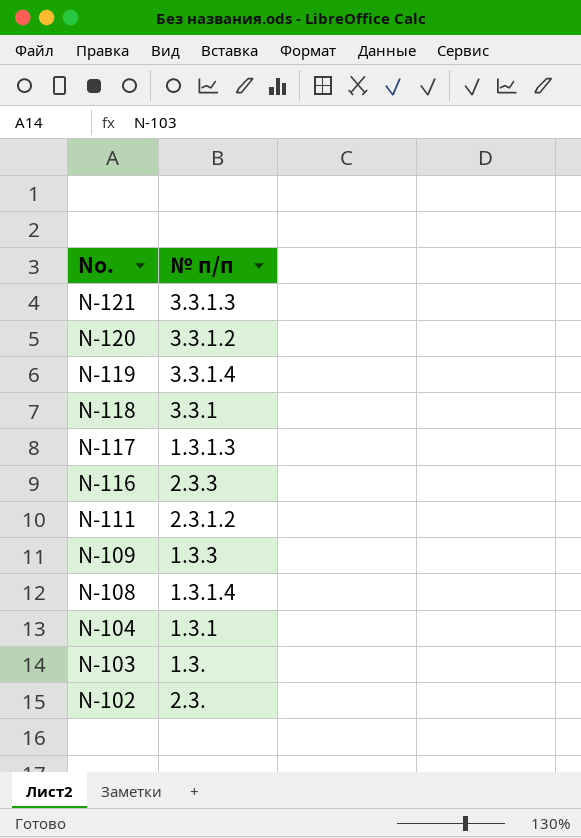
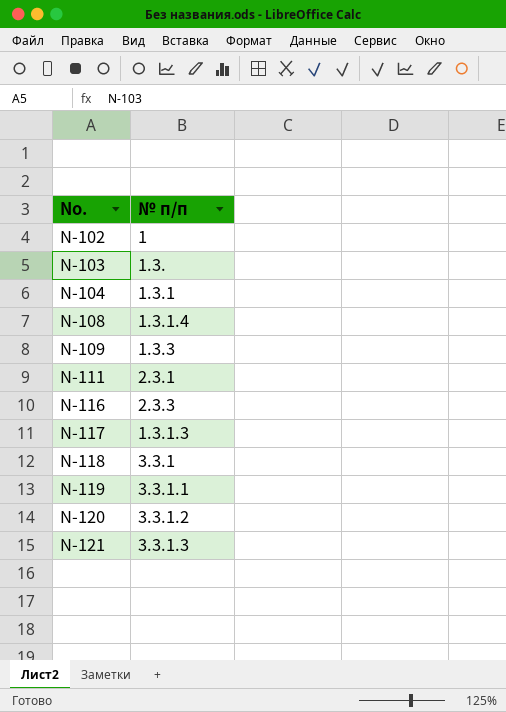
row order: No. descending -> No. ascending
N-102 | № п/п: 2.3. -> 1
N-111 | № п/п: 2.3.1.2 -> 2.3.1
N-119 | № п/п: 3.3.1.4 -> 3.3.1.1

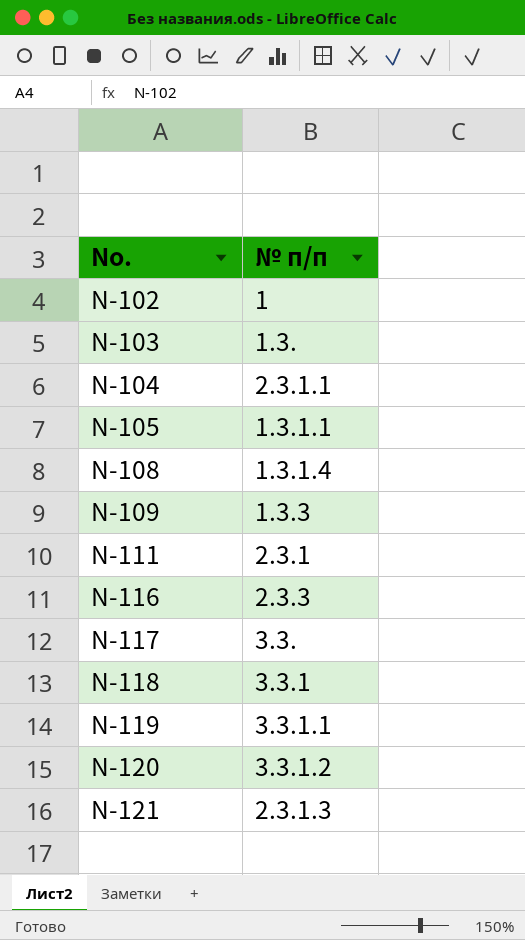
N-104 | № п/п: 1.3.1 -> 2.3.1.1
row N-105: none -> 1.3.1.1
N-117 | № п/п: 1.3.1.3 -> 3.3.
N-121 | № п/п: 3.3.1.3 -> 2.3.1.3

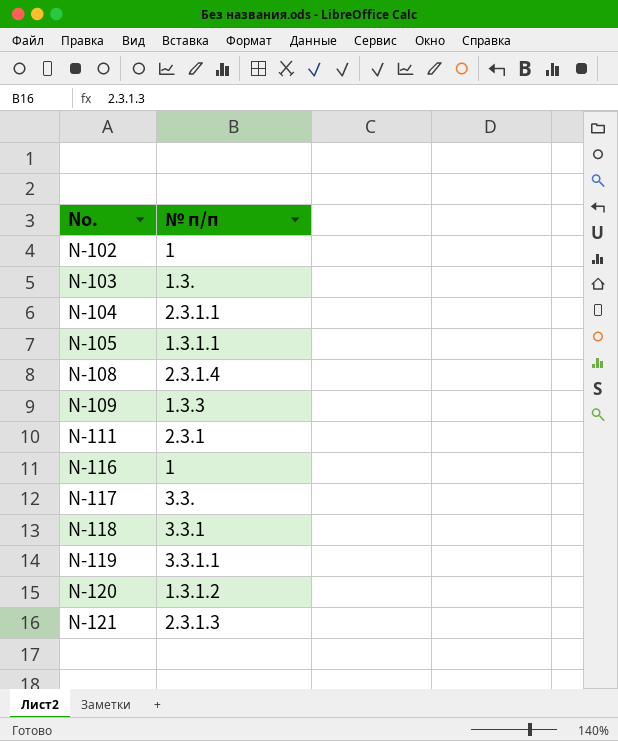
N-108 | № п/п: 1.3.1.4 -> 2.3.1.4
N-116 | № п/п: 2.3.3 -> 1
N-120 | № п/п: 3.3.1.2 -> 1.3.1.2

